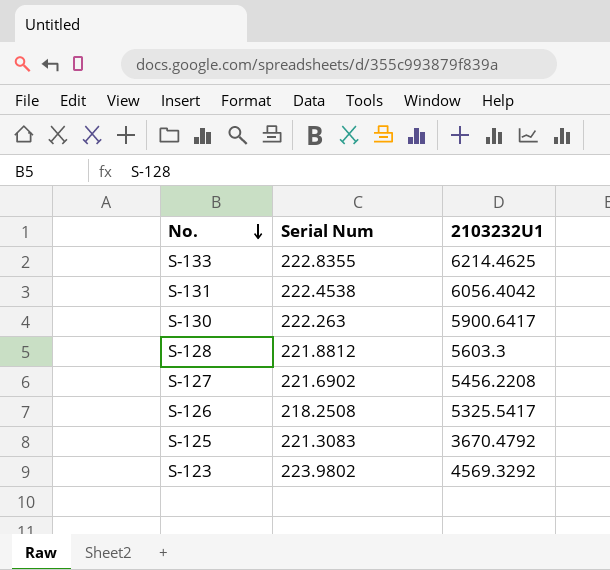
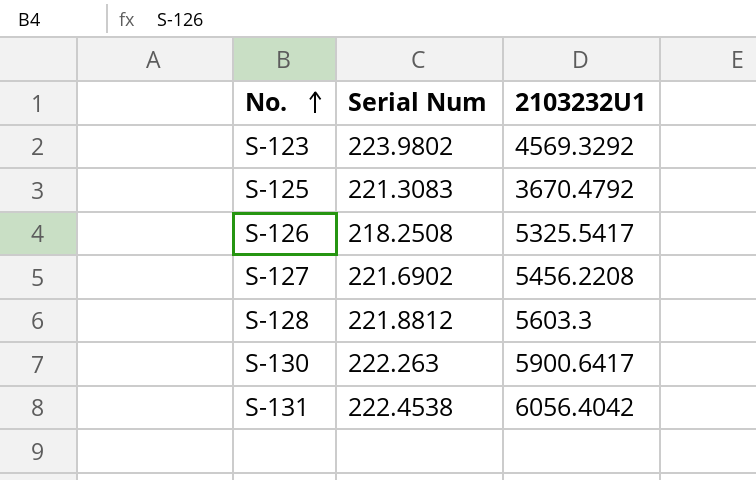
row order: No. descending -> No. ascending
row S-133: 222.8355 | 6214.4625 -> none

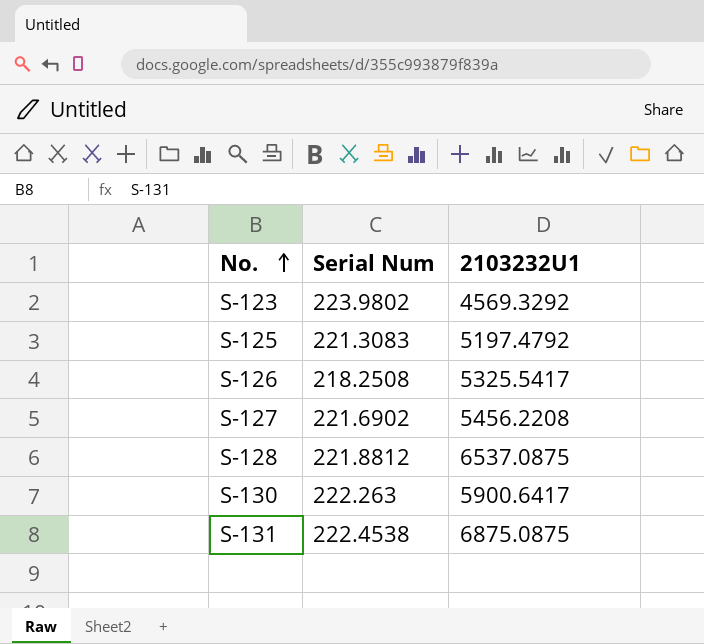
S-125 | 2103232U1: 3670.4792 -> 5197.4792
S-128 | 2103232U1: 5603.3 -> 6537.0875
S-131 | 2103232U1: 6056.4042 -> 6875.0875

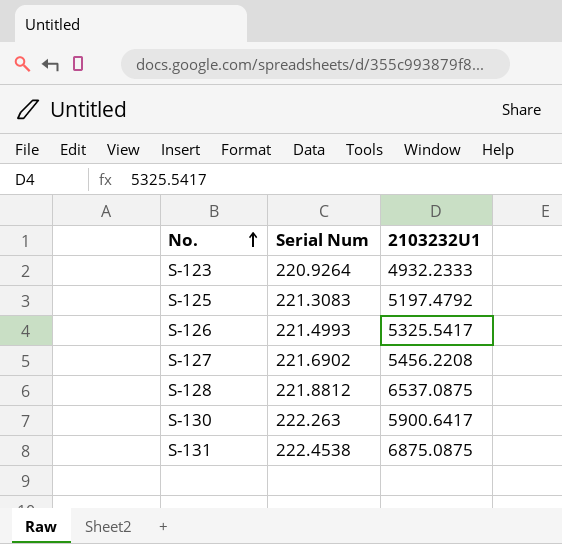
S-123 | Serial Num: 223.9802 -> 220.9264
S-123 | 2103232U1: 4569.3292 -> 4932.2333
S-126 | Serial Num: 218.2508 -> 221.4993

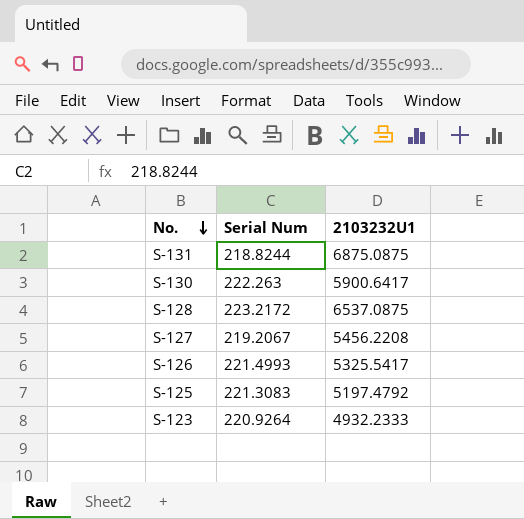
row order: No. ascending -> No. descending
S-131 | Serial Num: 222.4538 -> 218.8244
S-128 | Serial Num: 221.8812 -> 223.2172
S-127 | Serial Num: 221.6902 -> 219.2067

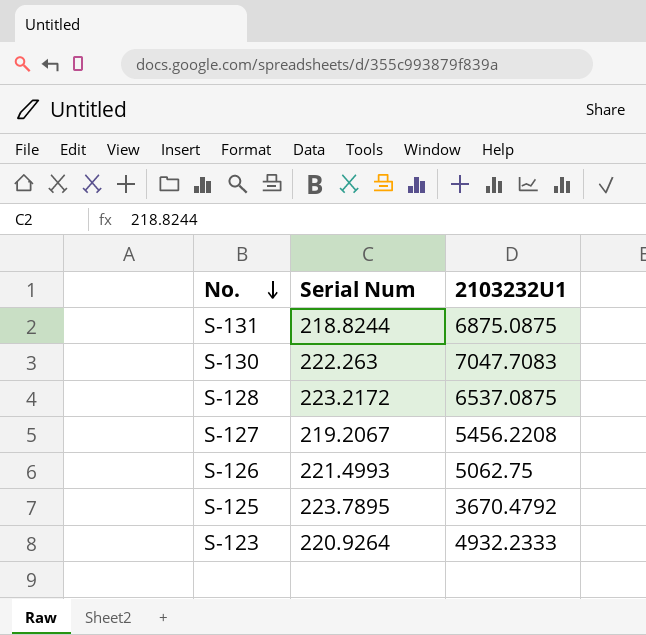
S-130 | 2103232U1: 5900.6417 -> 7047.7083
S-126 | 2103232U1: 5325.5417 -> 5062.75
S-125 | Serial Num: 221.3083 -> 223.7895
S-125 | 2103232U1: 5197.4792 -> 3670.4792

